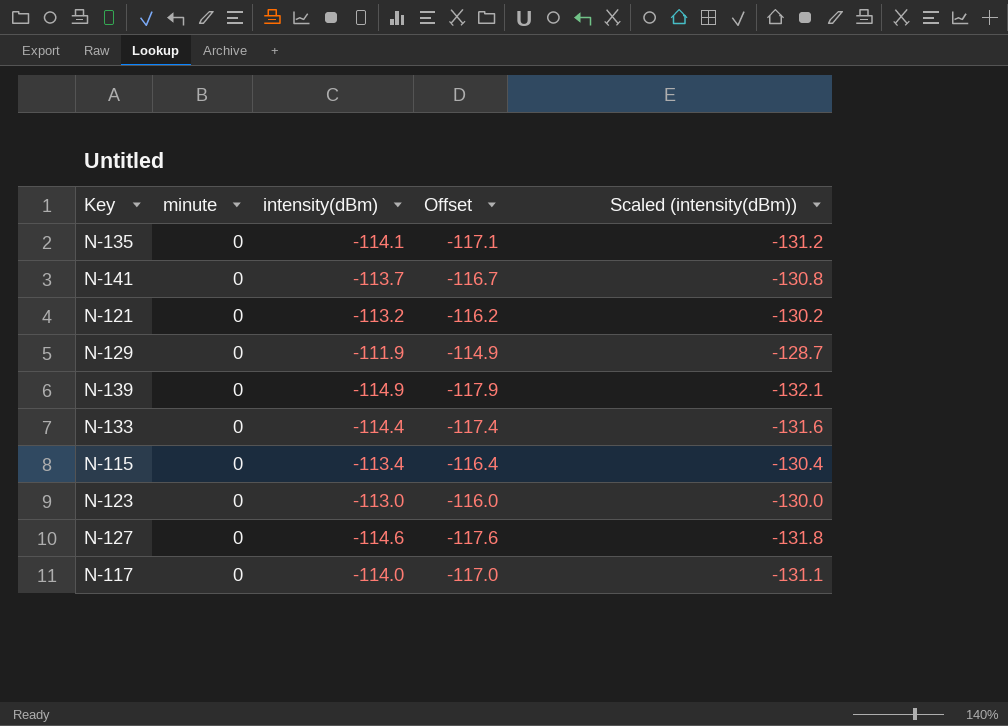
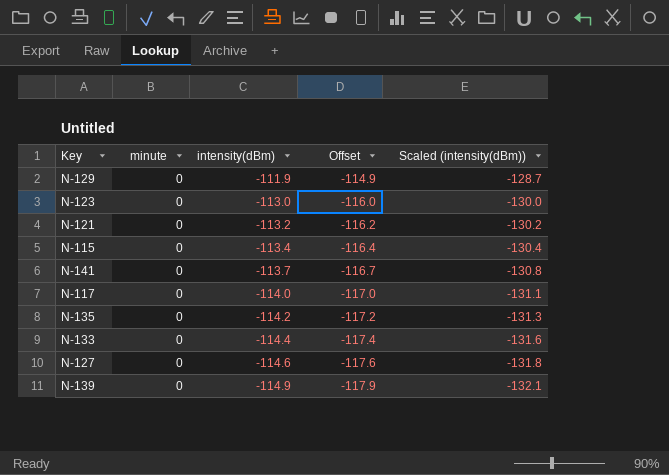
row order: none -> intensity(dBm) descending
N-135 | intensity(dBm): -114.1 -> -114.2
N-135 | Offset: -117.1 -> -117.2
N-135 | Scaled (intensity(dBm)): -131.2 -> -131.3

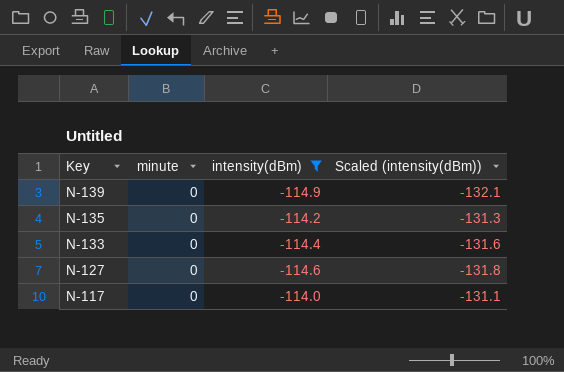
filter: none -> intensity(dBm) <= -114.0
row order: intensity(dBm) descending -> Key descending
column Offset | formula: [intensity(dBm)] - 3 -> none

